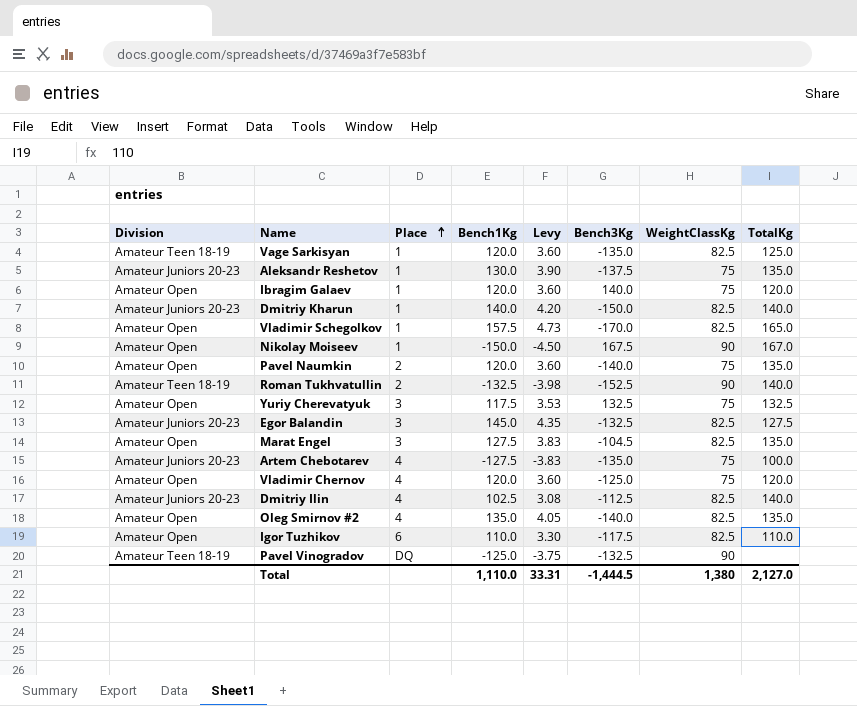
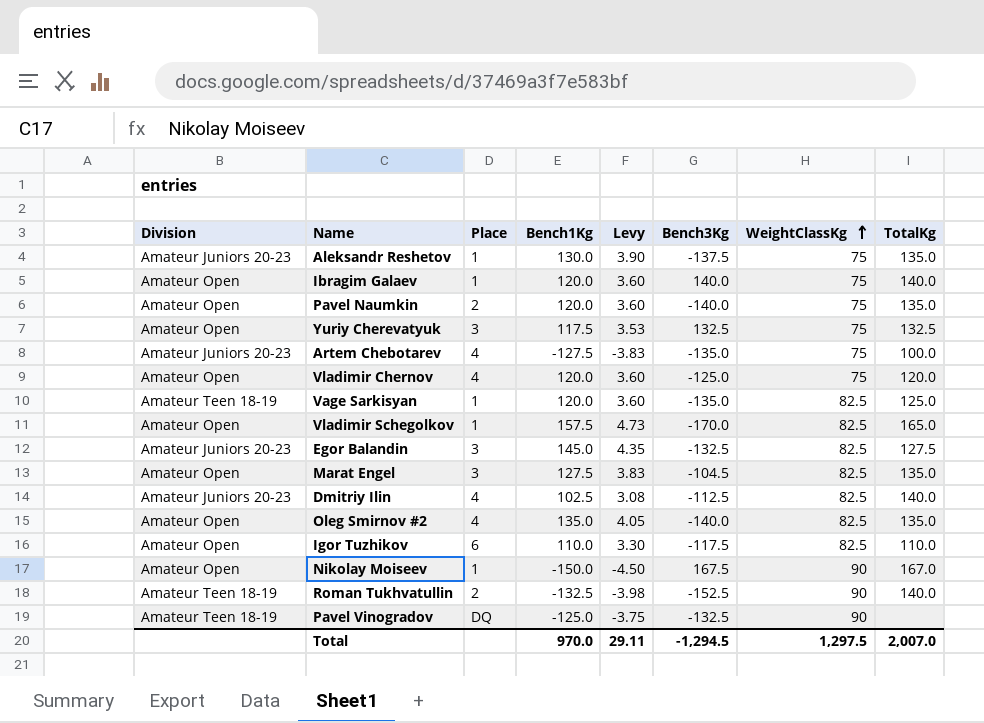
row order: Place ascending -> WeightClassKg ascending
row Dmitriy Kharun: Amateur Juniors 20-23 | 1 | 140.0 | 4.20 | -150.0 | 82.5 | 140.0 -> none
Ibragim Galaev | TotalKg: 120.0 -> 140.0
Total | Bench1Kg: 1,110.0 -> 970.0
Total | Levy: 33.31 -> 29.11
Total | Bench3Kg: -1,444.5 -> -1,294.5
Total | WeightClassKg: 1,380 -> 1,297.5
Total | TotalKg: 2,127.0 -> 2,007.0

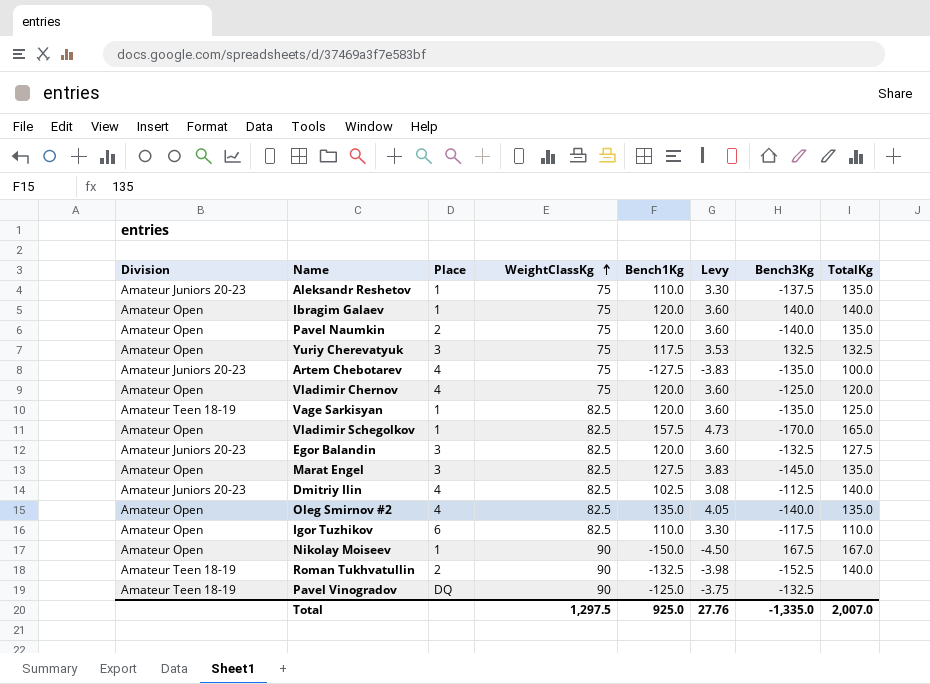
column WeightClassKg | position: 7 -> 4
Aleksandr Reshetov | Bench1Kg: 130.0 -> 110.0
Aleksandr Reshetov | Levy: 3.90 -> 3.30
Egor Balandin | Bench1Kg: 145.0 -> 120.0
Egor Balandin | Levy: 4.35 -> 3.60
Marat Engel | Bench3Kg: -104.5 -> -145.0
Total | Bench1Kg: 970.0 -> 925.0
Total | Levy: 29.11 -> 27.76
Total | Bench3Kg: -1,294.5 -> -1,335.0

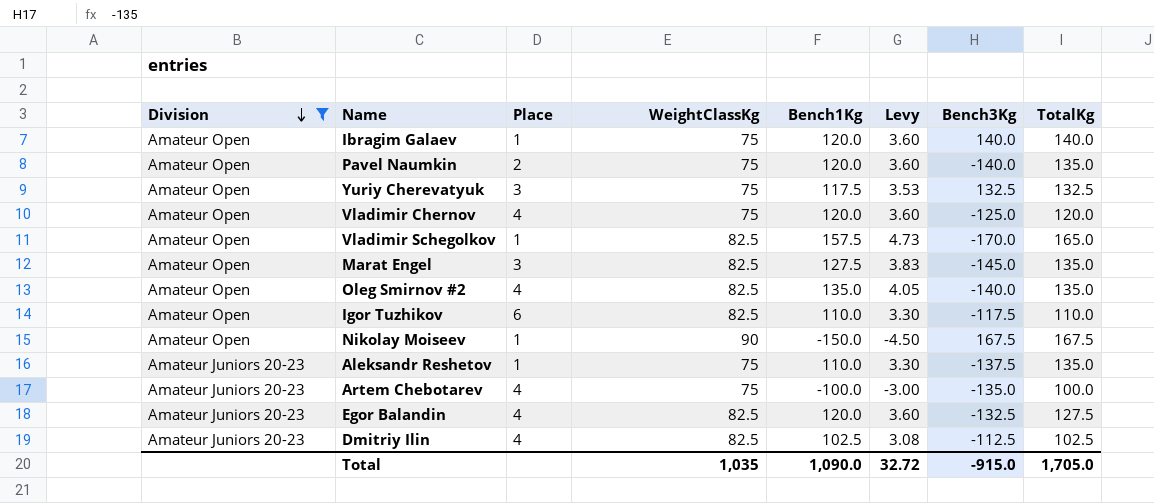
filter: none -> Division != Amateur Teen 18-19
row order: WeightClassKg ascending -> Division descending
Nikolay Moiseev | TotalKg: 167.0 -> 167.5
Artem Chebotarev | Bench1Kg: -127.5 -> -100.0
Artem Chebotarev | Levy: -3.83 -> -3.00
Egor Balandin | Place: 3 -> 4
Dmitriy Ilin | TotalKg: 140.0 -> 102.5
Total | WeightClassKg: 1,297.5 -> 1,035
Total | Bench1Kg: 925.0 -> 1,090.0
Total | Levy: 27.76 -> 32.72
Total | Bench3Kg: -1,335.0 -> -915.0
Total | TotalKg: 2,007.0 -> 1,705.0

